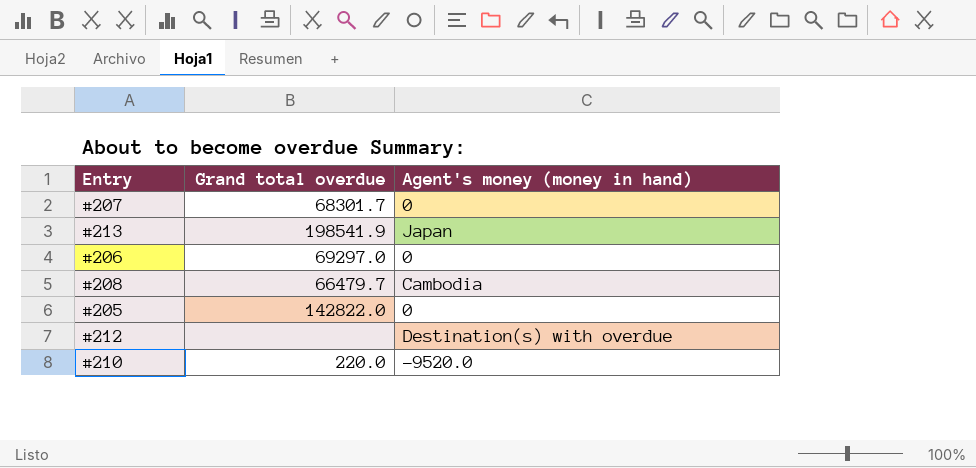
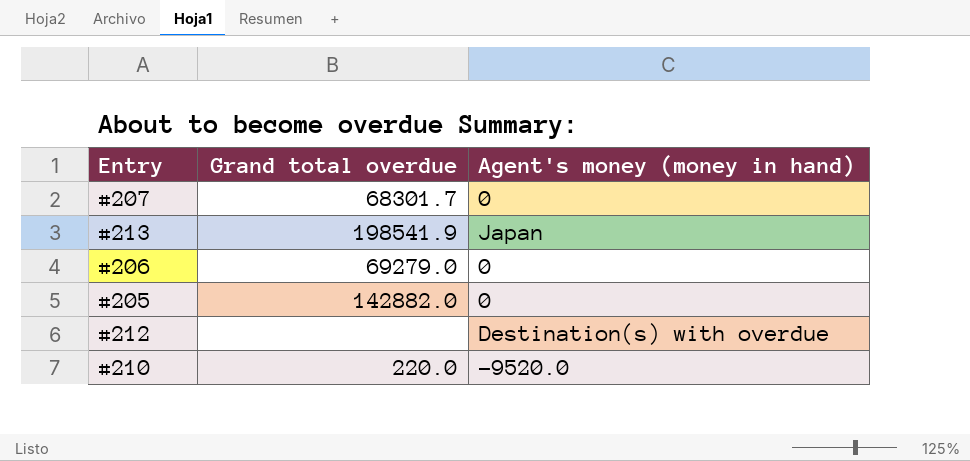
row #208: 66479.7 | Cambodia -> none
#206 | Grand total overdue: 69297.0 -> 69279.0
#205 | Grand total overdue: 142822.0 -> 142882.0

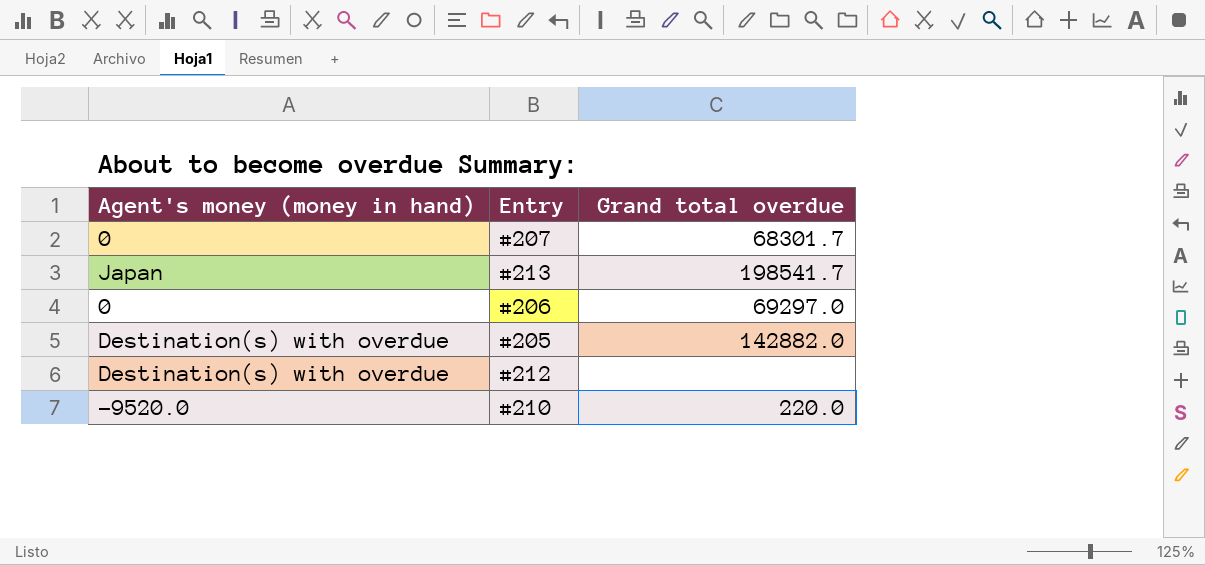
column Agent's money (money in hand) | position: 3 -> 1
#213 | Grand total overdue: 198541.9 -> 198541.7
#206 | Grand total overdue: 69279.0 -> 69297.0
#205 | Agent's money (money in hand): 0 -> Destination(s) with overdue

